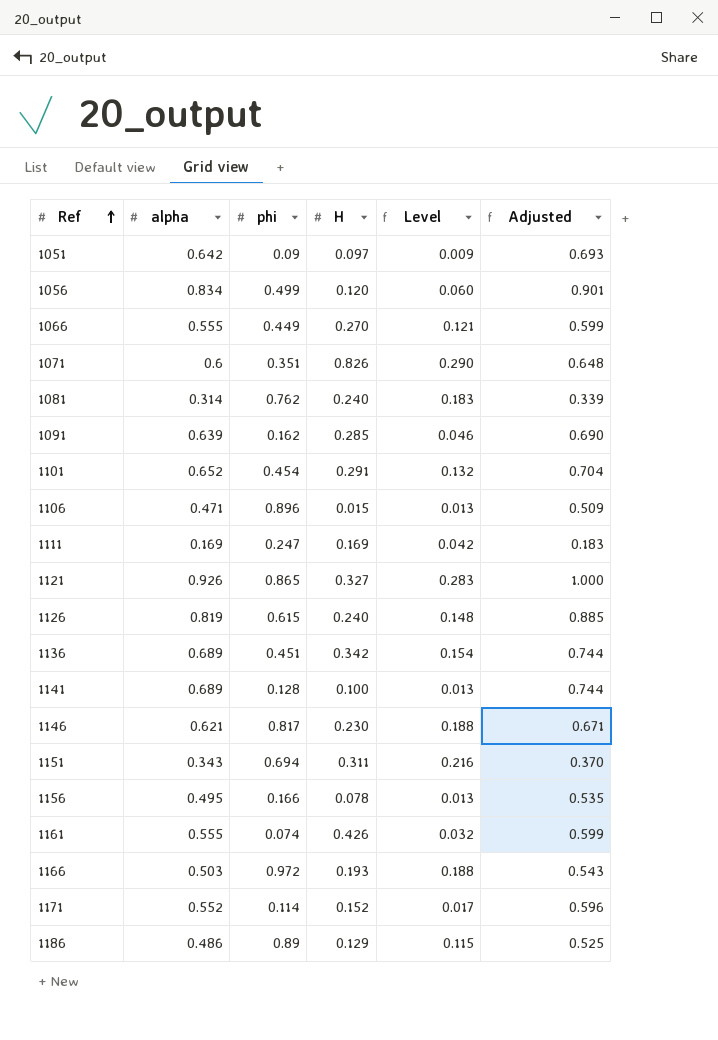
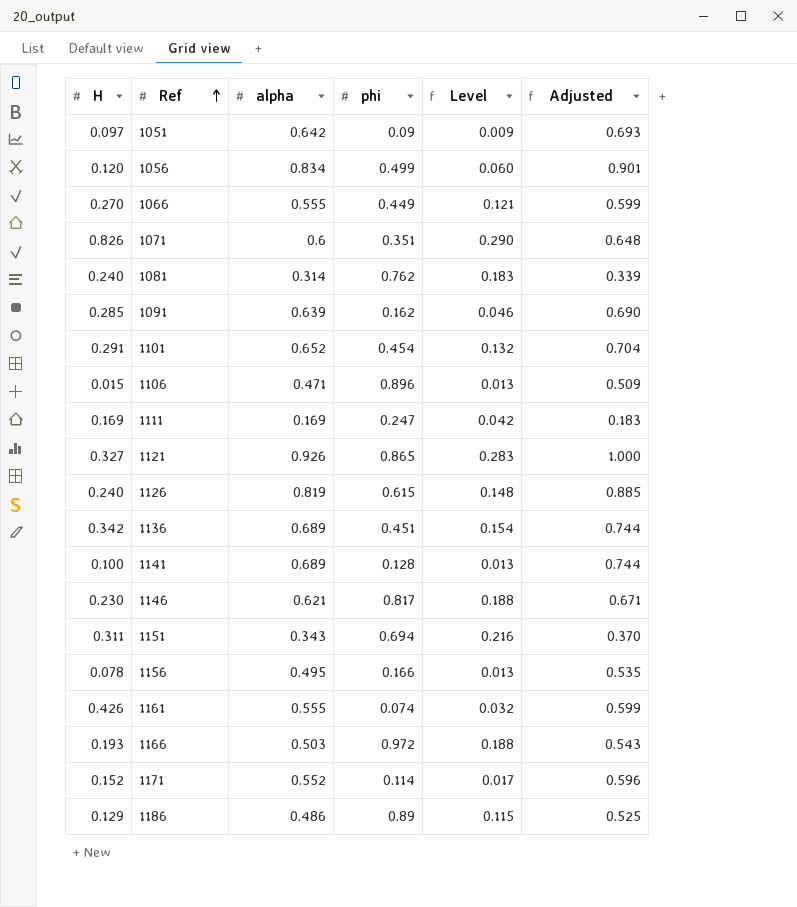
column H | position: 4 -> 1

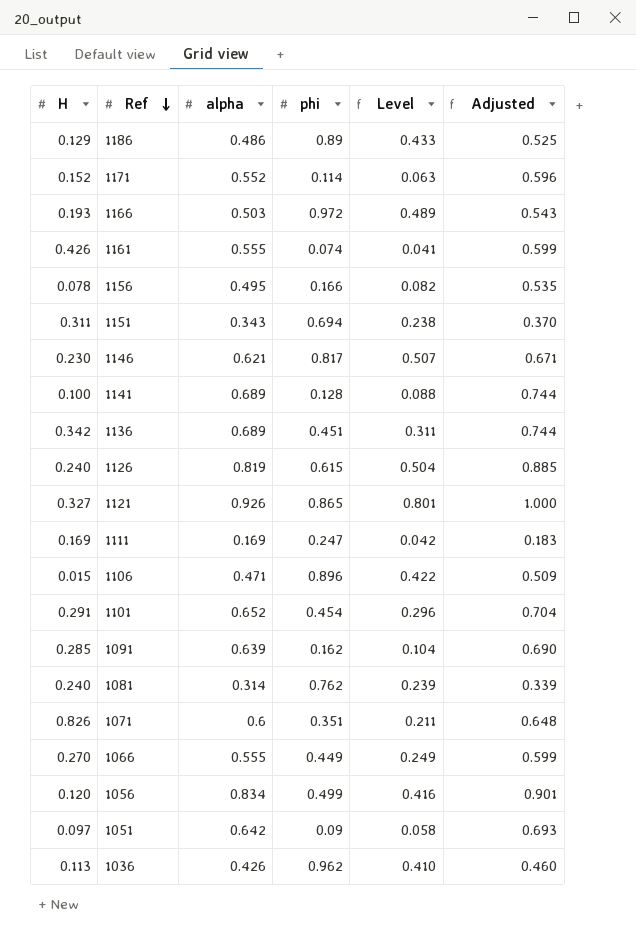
row order: Ref ascending -> Ref descending
column Level | formula: [H] * [phi] -> [alpha] * [phi]
row 1036: none -> 0.113 | 0.426 | 0.962 | 0.410 | 0.460

